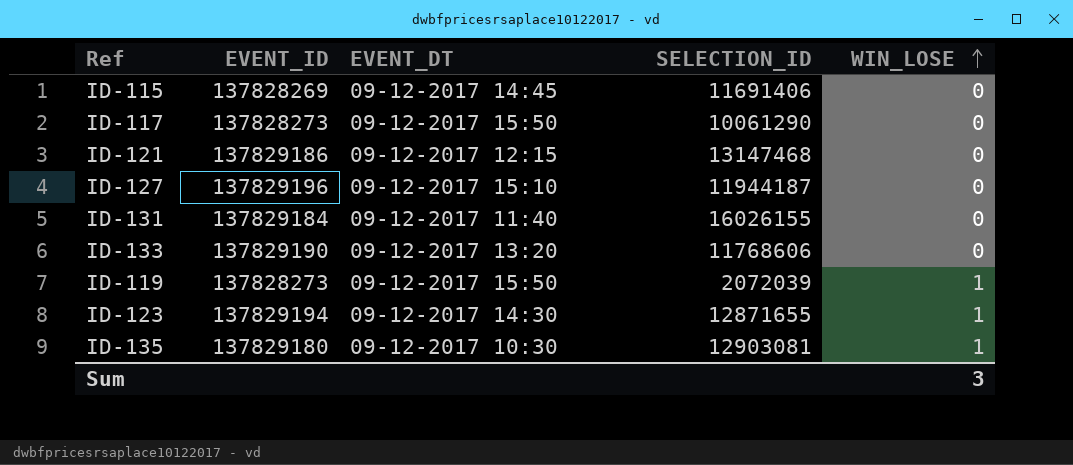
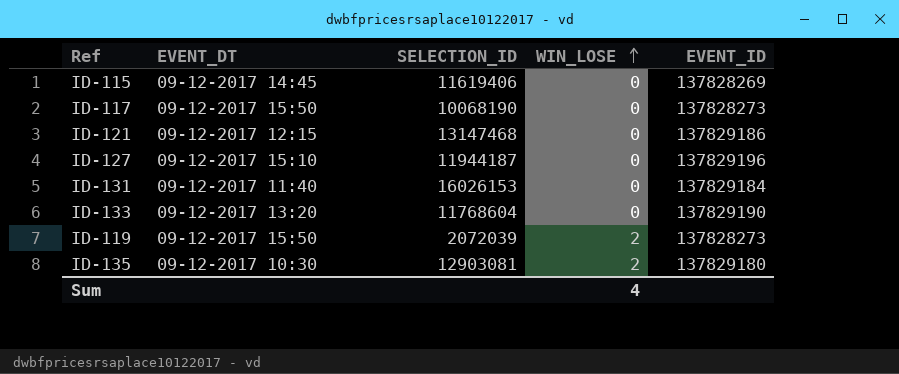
column EVENT_ID | position: 2 -> 5
row ID-123: 137829194 | 09-12-2017 14:30 | 12871655 | 1 -> none
ID-115 | SELECTION_ID: 11691406 -> 11619406
ID-117 | SELECTION_ID: 10061290 -> 10068190
ID-131 | SELECTION_ID: 16026155 -> 16026153
ID-133 | SELECTION_ID: 11768606 -> 11768604
ID-119 | WIN_LOSE: 1 -> 2
ID-135 | WIN_LOSE: 1 -> 2
Sum | WIN_LOSE: 3 -> 4

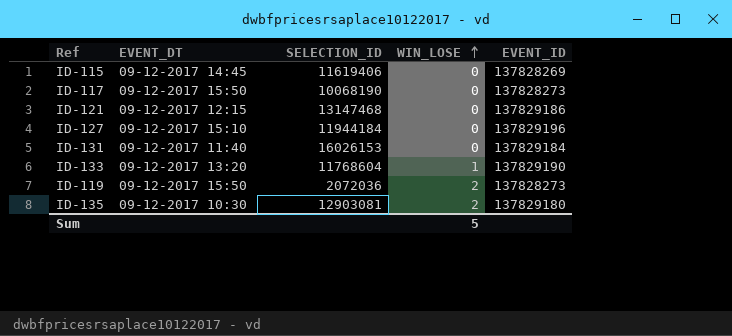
ID-127 | SELECTION_ID: 11944187 -> 11944184
ID-133 | WIN_LOSE: 0 -> 1
ID-119 | SELECTION_ID: 2072039 -> 2072036
Sum | WIN_LOSE: 4 -> 5

